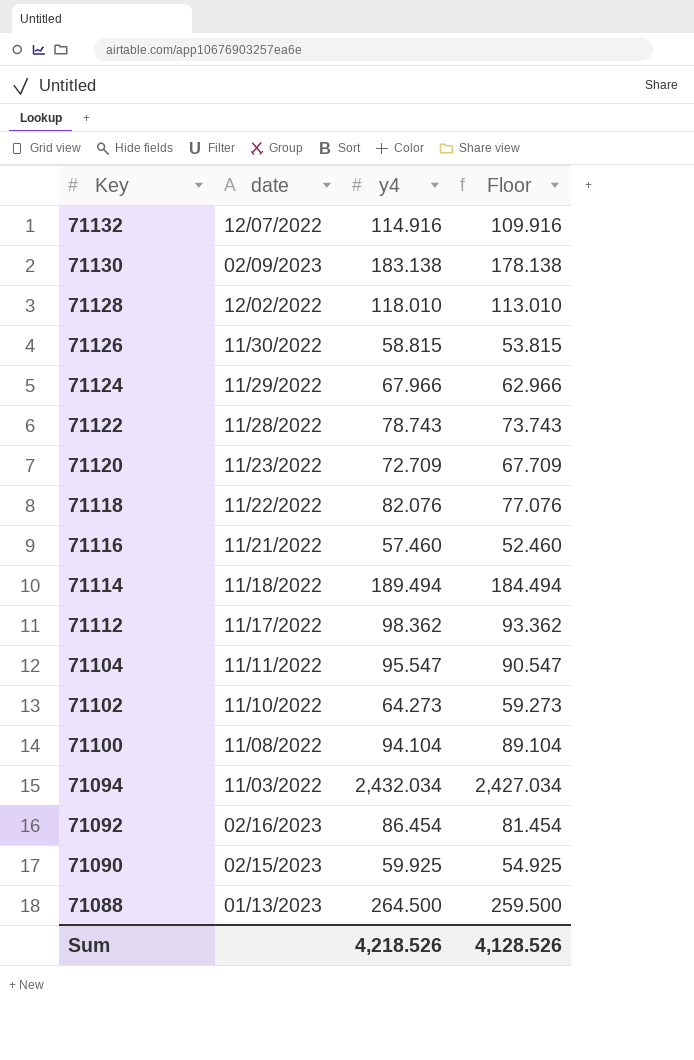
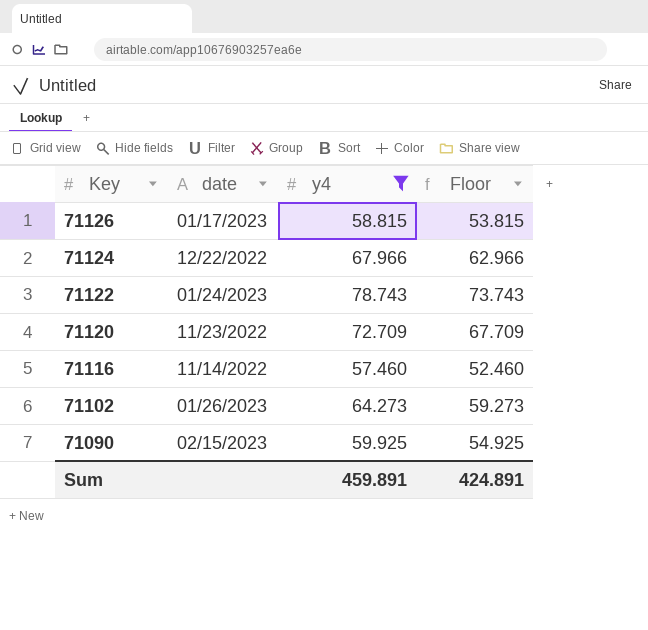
filter: none -> y4 <= 78.743
71126 | date: 11/30/2022 -> 01/17/2023
71124 | date: 11/29/2022 -> 12/22/2022
71122 | date: 11/28/2022 -> 01/24/2023
71116 | date: 11/21/2022 -> 11/14/2022
71102 | date: 11/10/2022 -> 01/26/2023
Sum | y4: 4,218.526 -> 459.891
Sum | Floor: 4,128.526 -> 424.891

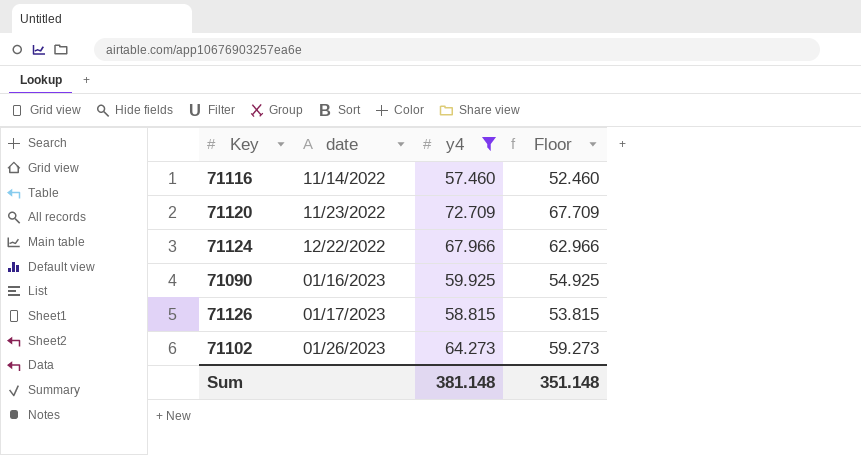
row order: Key descending -> date ascending
row 71122: 01/24/2023 | 78.743 | 73.743 -> none
71090 | date: 02/15/2023 -> 01/16/2023
Sum | y4: 459.891 -> 381.148
Sum | Floor: 424.891 -> 351.148

